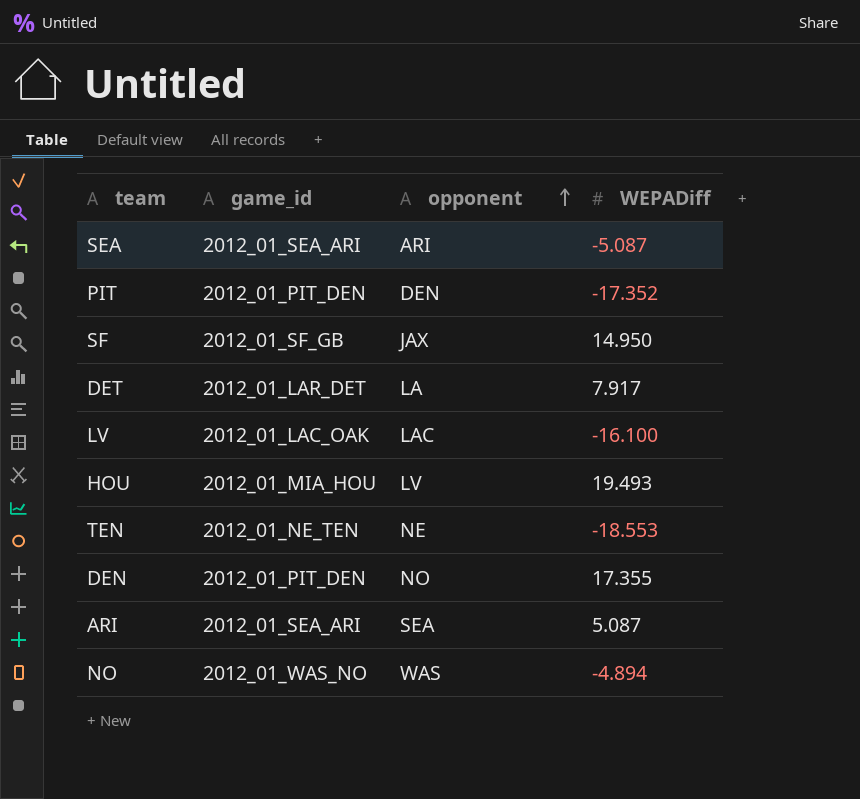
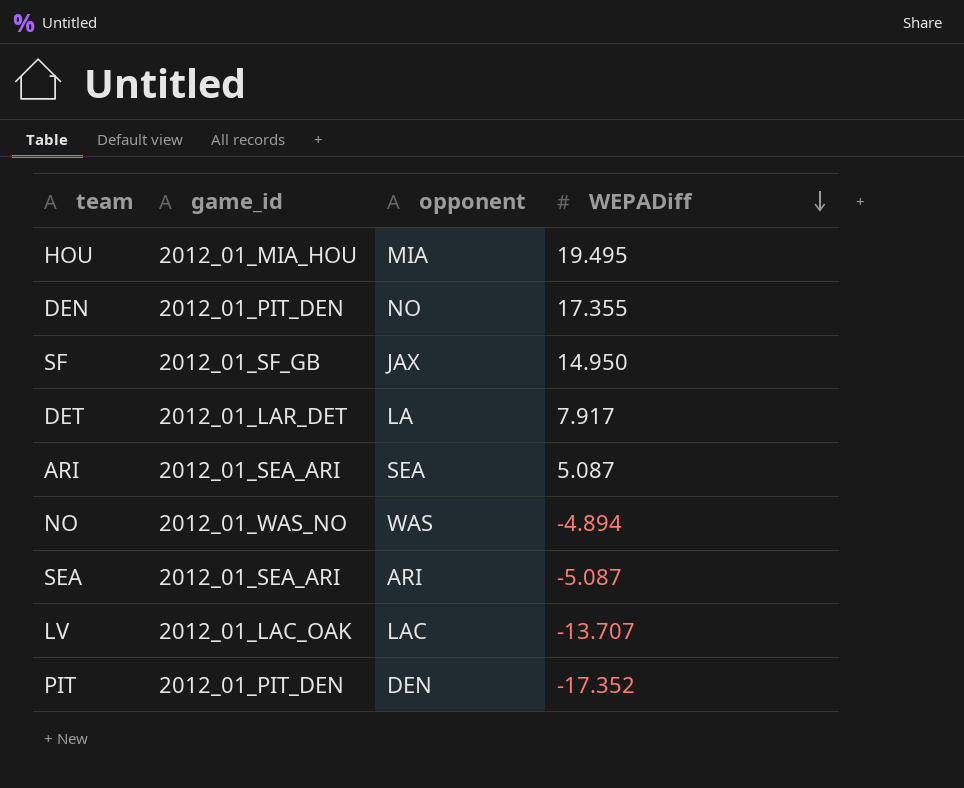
row order: opponent ascending -> WEPADiff descending
row TEN: 2012_01_NE_TEN | NE | -18.553 -> none
HOU | opponent: LV -> MIA
HOU | WEPADiff: 19.493 -> 19.495
LV | WEPADiff: -16.100 -> -13.707

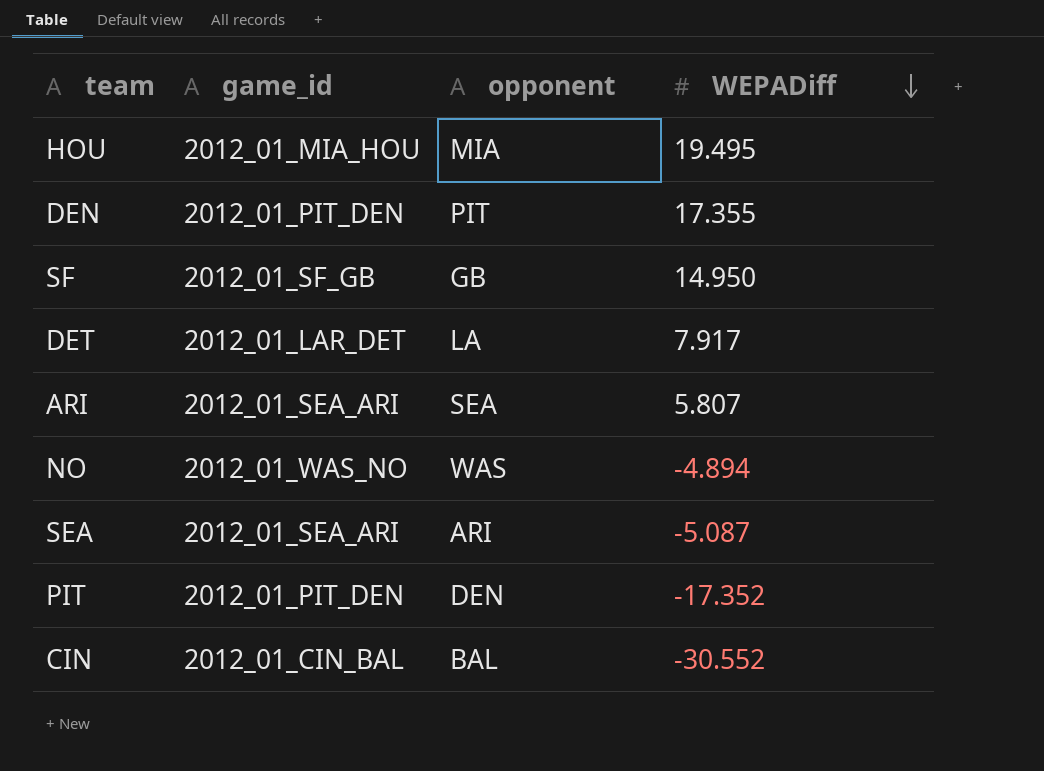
row LV: 2012_01_LAC_OAK | LAC | -13.707 -> none
DEN | opponent: NO -> PIT
SF | opponent: JAX -> GB
ARI | WEPADiff: 5.087 -> 5.807
row CIN: none -> 2012_01_CIN_BAL | BAL | -30.552

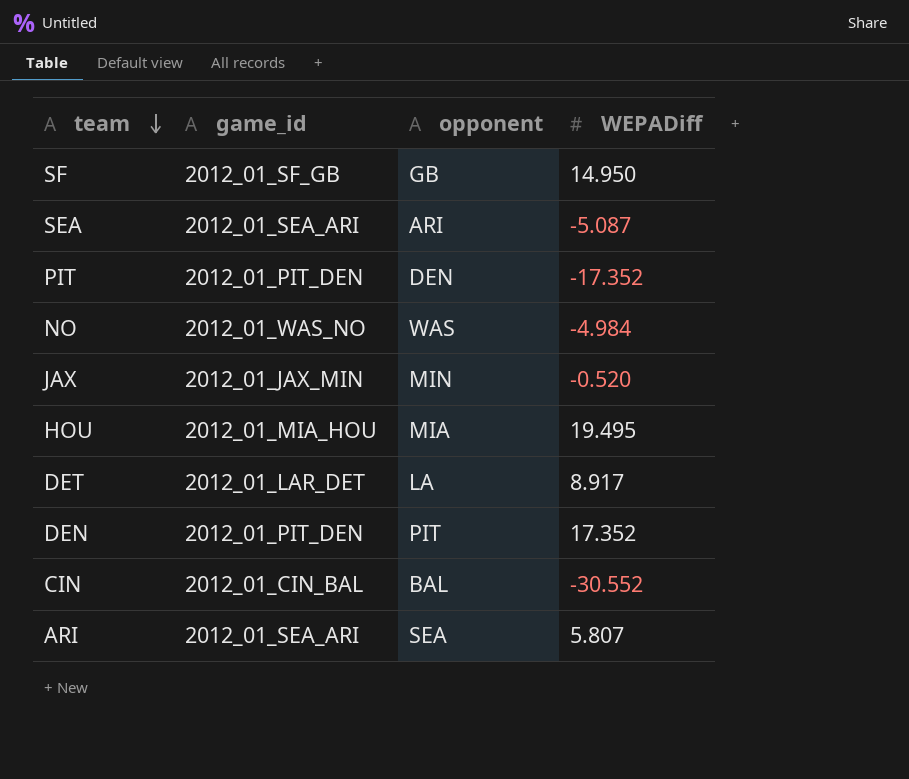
row order: WEPADiff descending -> team descending
NO | WEPADiff: -4.894 -> -4.984
row JAX: none -> 2012_01_JAX_MIN | MIN | -0.520
DET | WEPADiff: 7.917 -> 8.917
DEN | WEPADiff: 17.355 -> 17.352

